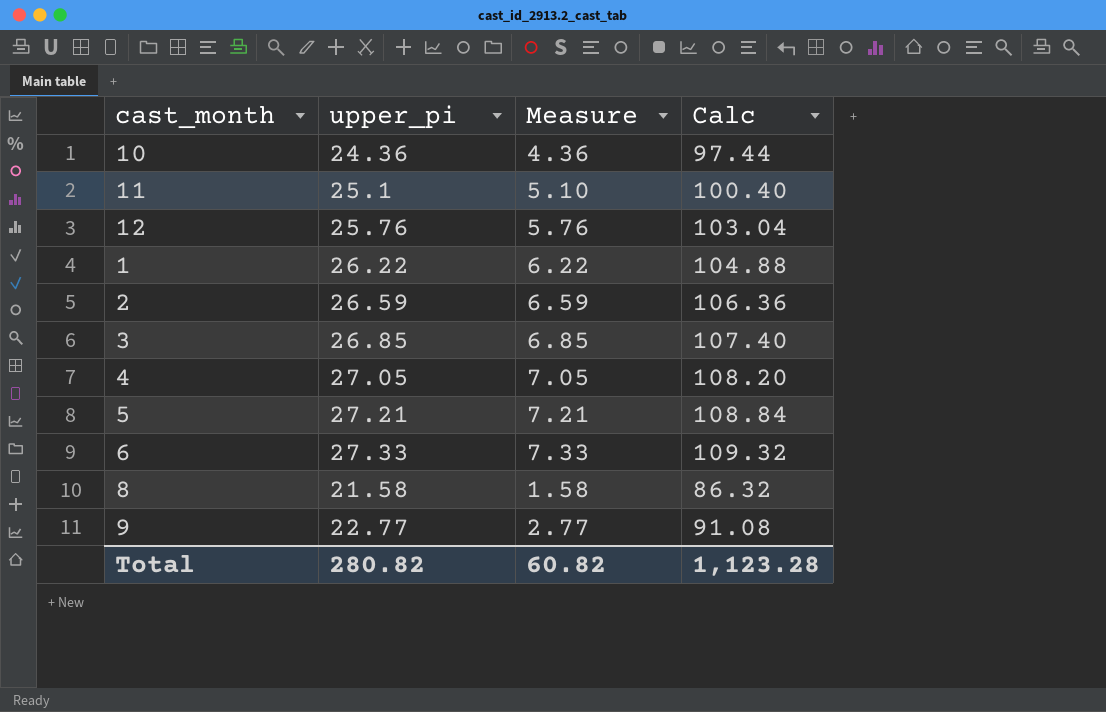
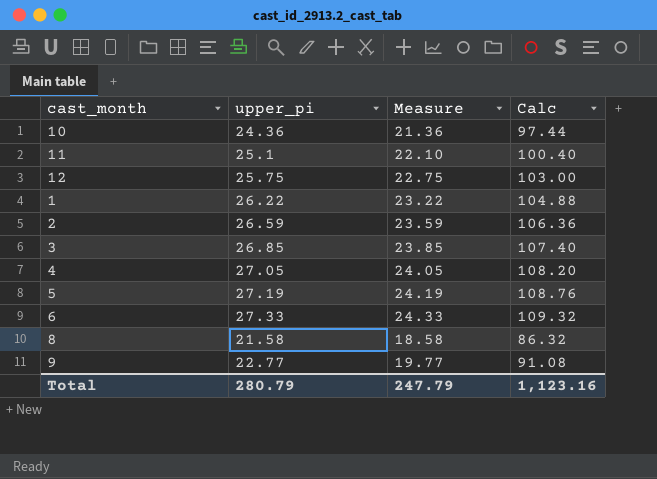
column Measure | formula: [upper_pi] - 20 -> [upper_pi] - 3
12 | upper_pi: 25.76 -> 25.75
12 | Calc: 103.04 -> 103.00
5 | upper_pi: 27.21 -> 27.19
5 | Calc: 108.84 -> 108.76
Total | upper_pi: 280.82 -> 280.79
Total | Measure: 60.82 -> 247.79
Total | Calc: 1,123.28 -> 1,123.16

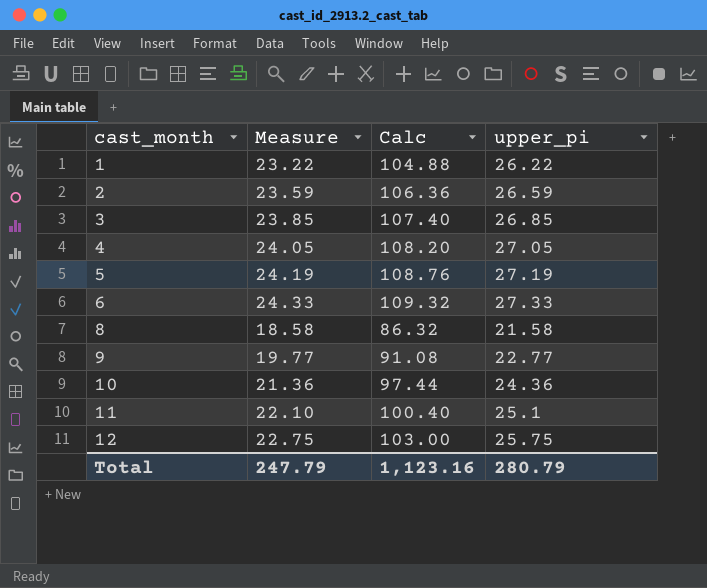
row order: none -> cast_month ascending
column upper_pi | position: 2 -> 4

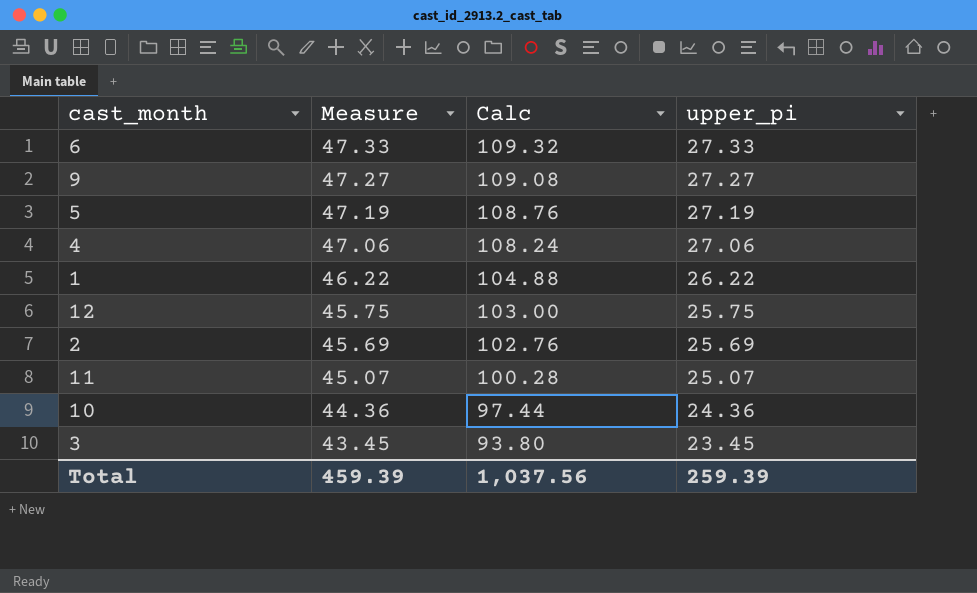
row order: cast_month ascending -> Measure descending
column Measure | formula: [upper_pi] - 3 -> [upper_pi] + 20
row 8: 18.58 | 86.32 | 21.58 -> none
9 | Calc: 91.08 -> 109.08
9 | upper_pi: 22.77 -> 27.27
4 | Calc: 108.20 -> 108.24
4 | upper_pi: 27.05 -> 27.06
2 | Calc: 106.36 -> 102.76
2 | upper_pi: 26.59 -> 25.69
11 | Calc: 100.40 -> 100.28
11 | upper_pi: 25.1 -> 25.07
3 | Calc: 107.40 -> 93.80
3 | upper_pi: 26.85 -> 23.45
Total | Measure: 247.79 -> 459.39
Total | Calc: 1,123.16 -> 1,037.56
Total | upper_pi: 280.79 -> 259.39

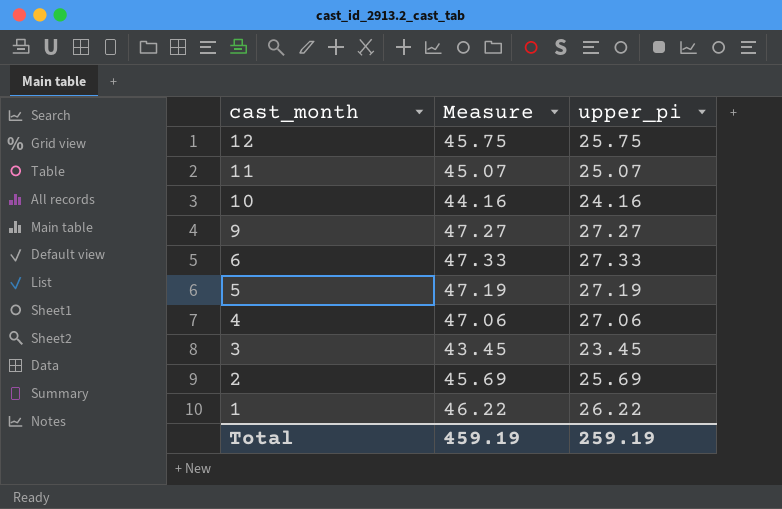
row order: Measure descending -> cast_month descending
column Calc | formula: [upper_pi] * 4 -> none
10 | Measure: 44.36 -> 44.16
10 | upper_pi: 24.36 -> 24.16
Total | Measure: 459.39 -> 459.19
Total | upper_pi: 259.39 -> 259.19

